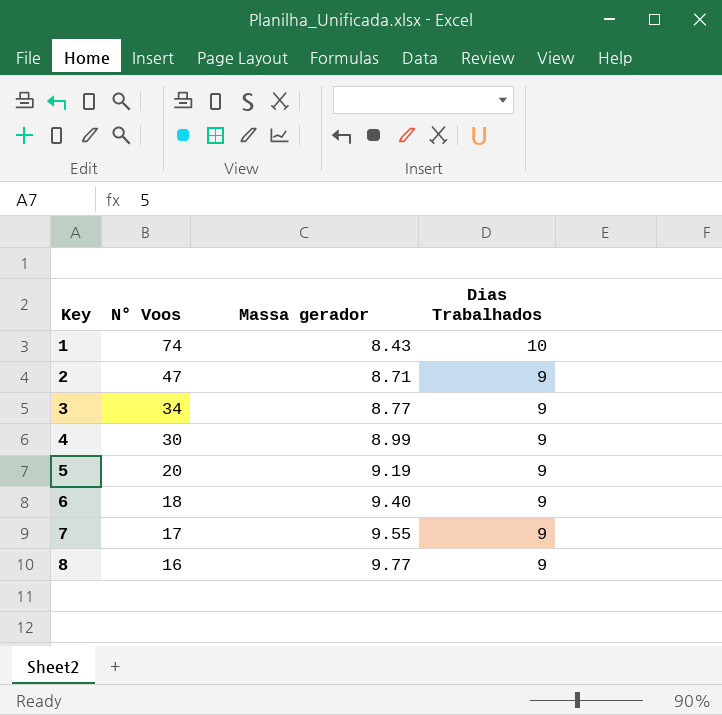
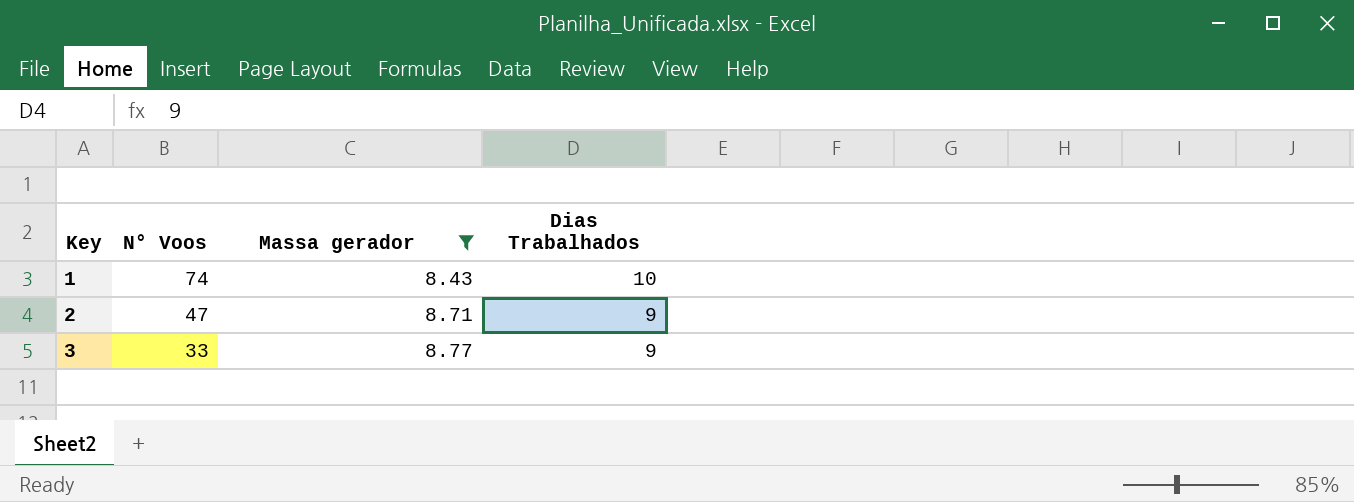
filter: none -> Massa gerador <= 8.77
3 | N° Voos: 34 -> 33

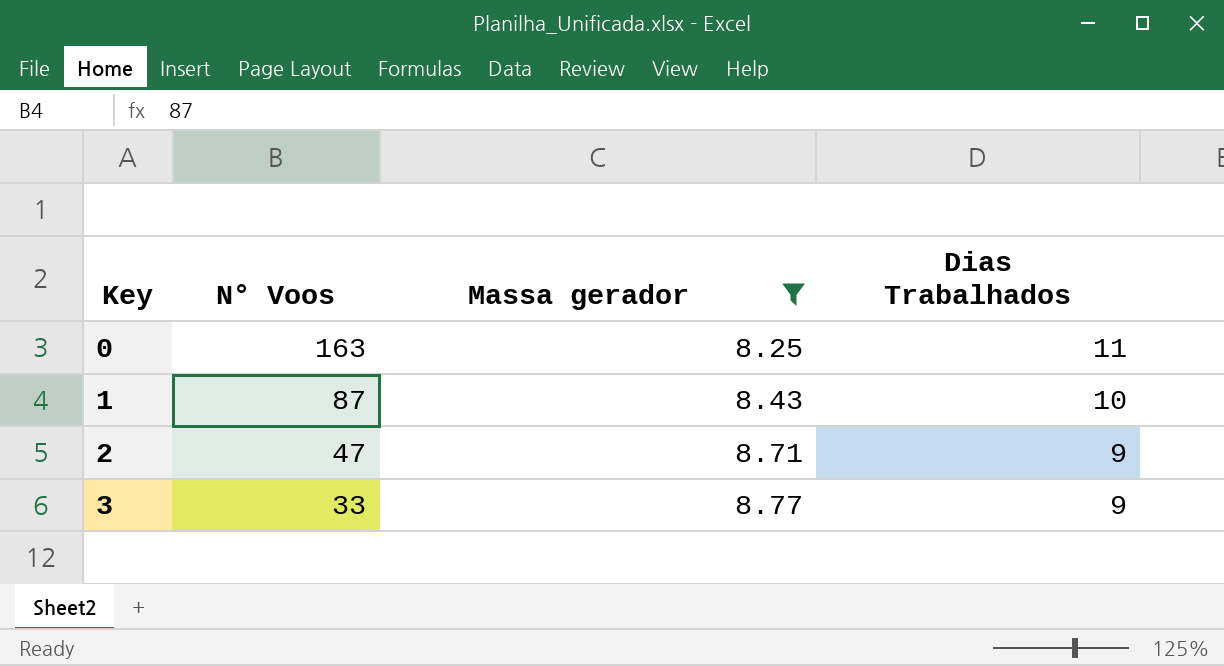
row 0: none -> 163 | 8.25 | 11
1 | N° Voos: 74 -> 87

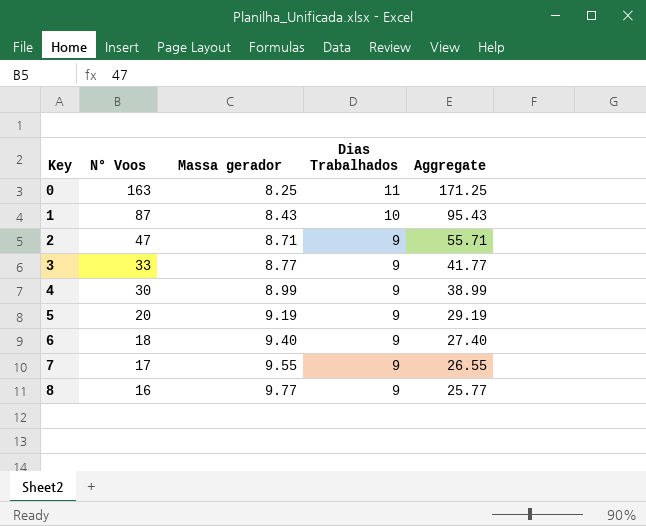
filter: Massa gerador <= 8.77 -> none
column Aggregate | formula: none -> [N° Voos] + [Massa gerador]

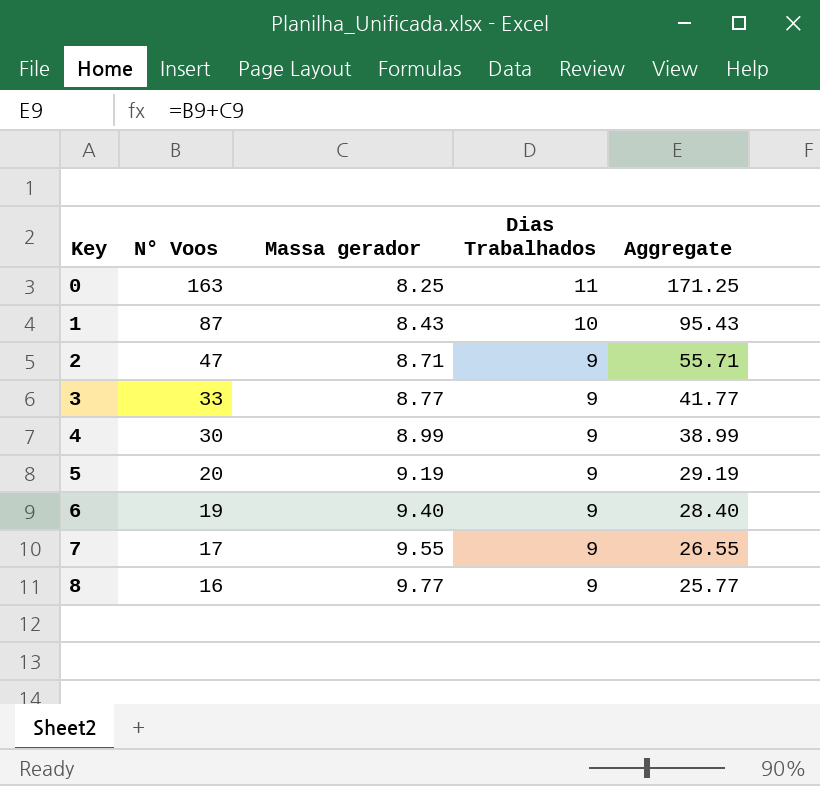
6 | N° Voos: 18 -> 19
6 | Aggregate: 27.40 -> 28.40

